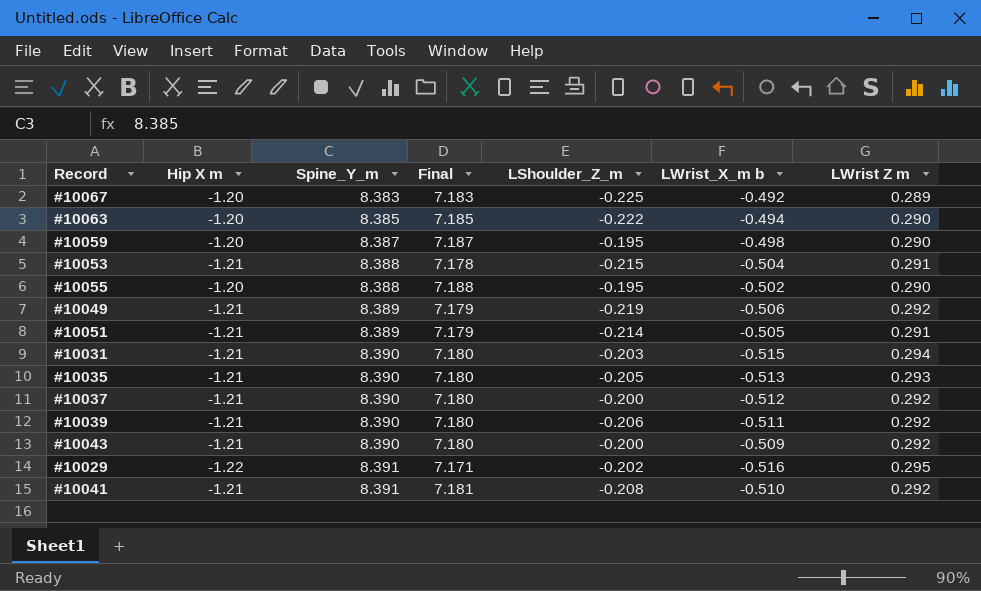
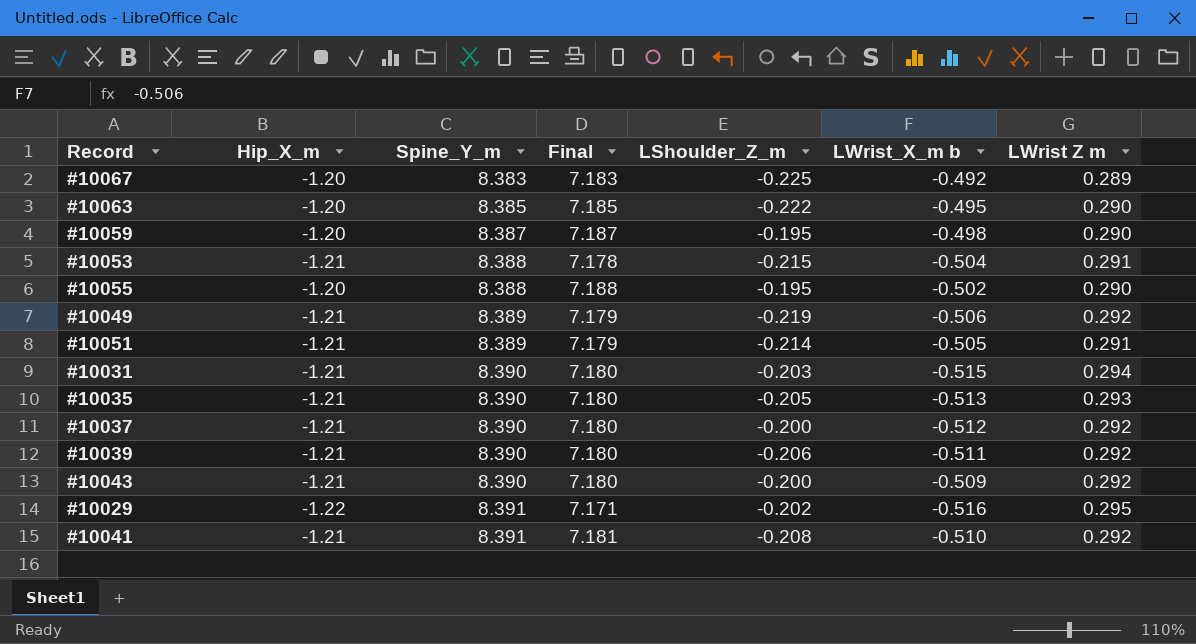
column name: Hip X m -> Hip_X_m
#10063 | LWrist_X_m b: -0.494 -> -0.495

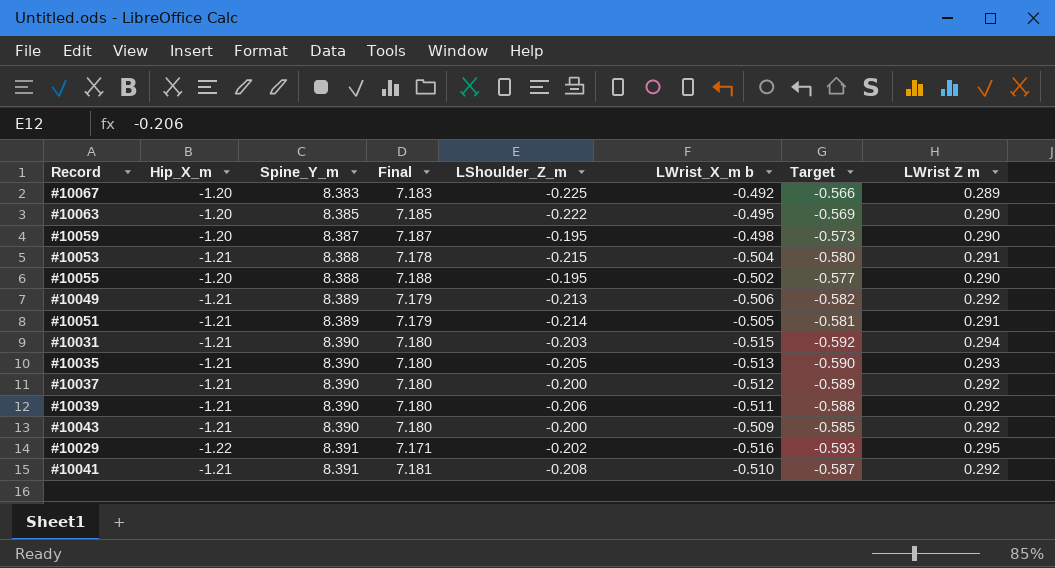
column Target | formula: none -> [LWrist_X_m b] * 1.15
#10049 | LShoulder_Z_m: -0.219 -> -0.213

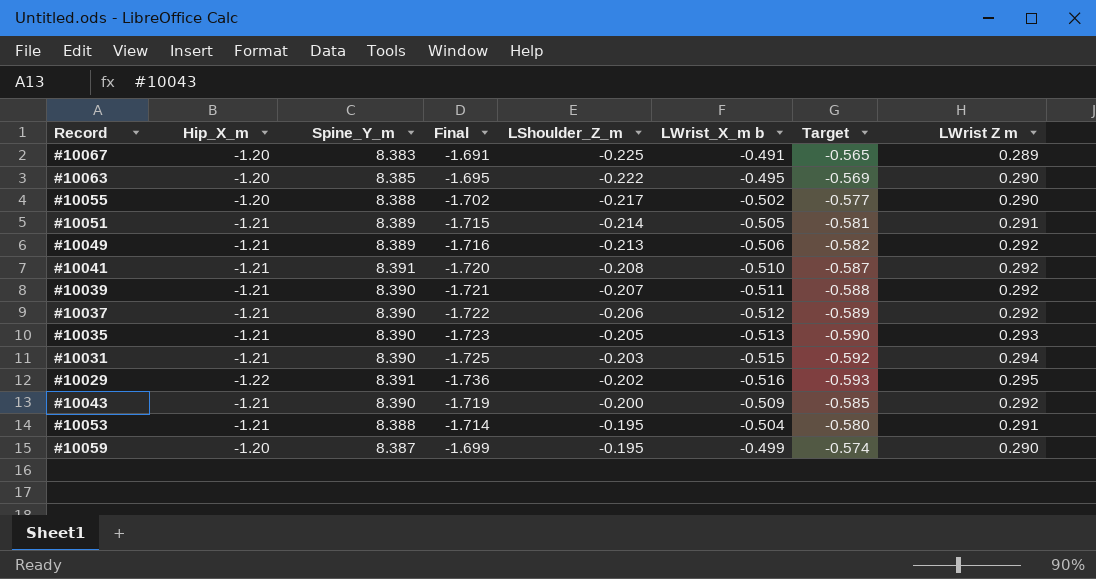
row order: Spine_Y_m ascending -> LShoulder_Z_m ascending
column Final | formula: [Hip_X_m] + [Spine_Y_m] -> [Hip_X_m] + [LWrist_X_m b]
#10067 | LWrist_X_m b: -0.492 -> -0.491
#10067 | Target: -0.566 -> -0.565
#10055 | LShoulder_Z_m: -0.195 -> -0.217
#10039 | LShoulder_Z_m: -0.206 -> -0.207
#10037 | LShoulder_Z_m: -0.200 -> -0.206
#10053 | LShoulder_Z_m: -0.215 -> -0.195
#10059 | LWrist_X_m b: -0.498 -> -0.499
#10059 | Target: -0.573 -> -0.574

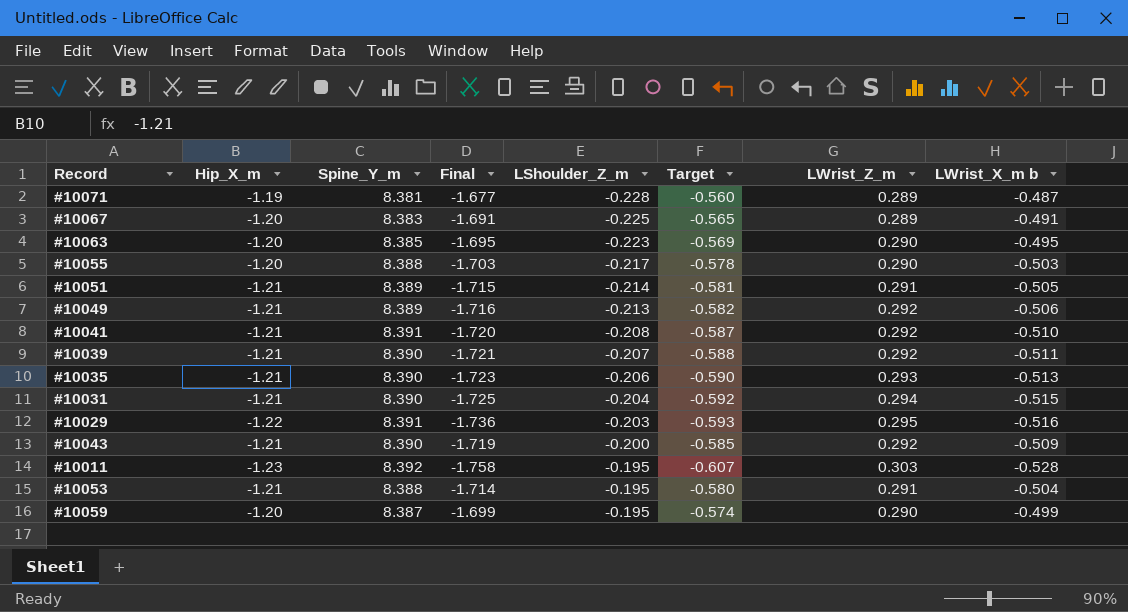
column name: LWrist Z m -> LWrist_Z_m
column LWrist_X_m b | position: 6 -> 8
row #10037: -1.21 | 8.390 | -1.722 | -0.206 | -0.512 | -0.589 | 0.292 -> none
row #10071: none -> -1.19 | 8.381 | -1.677 | -0.228 | -0.560 | 0.289 | -0.487
#10063 | LShoulder_Z_m: -0.222 -> -0.223
#10055 | Final: -1.702 -> -1.703
#10055 | Target: -0.577 -> -0.578
#10055 | LWrist_X_m b: -0.502 -> -0.503
#10035 | LShoulder_Z_m: -0.205 -> -0.206
#10031 | LShoulder_Z_m: -0.203 -> -0.204
#10029 | LShoulder_Z_m: -0.202 -> -0.203
row #10011: none -> -1.23 | 8.392 | -1.758 | -0.195 | -0.607 | 0.303 | -0.528

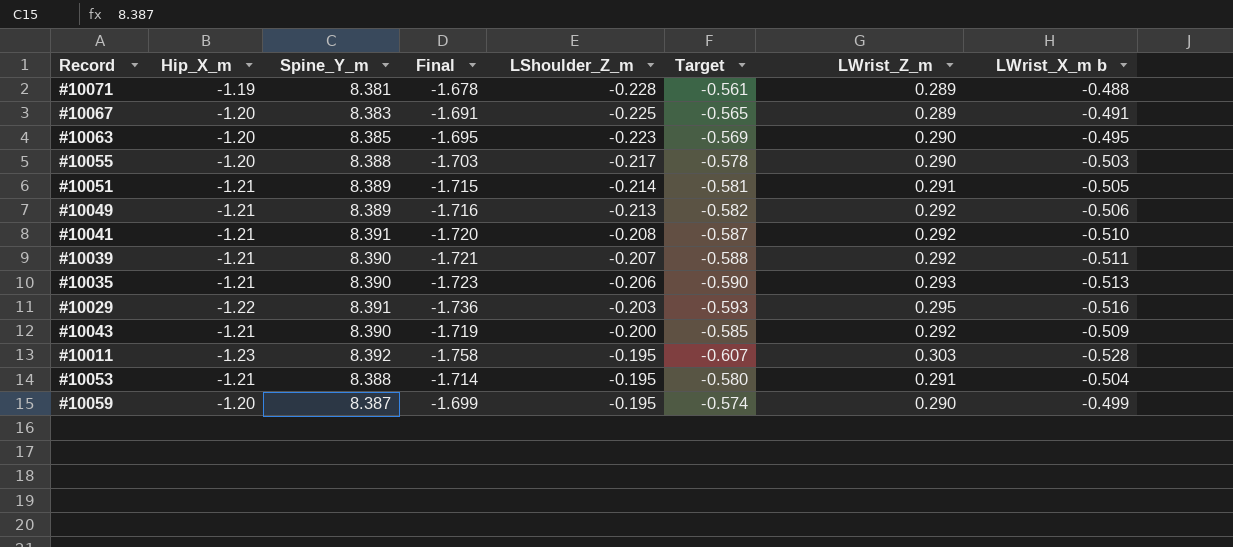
row #10031: -1.21 | 8.390 | -1.725 | -0.204 | -0.592 | 0.294 | -0.515 -> none
#10071 | Final: -1.677 -> -1.678
#10071 | Target: -0.560 -> -0.561
#10071 | LWrist_X_m b: -0.487 -> -0.488

